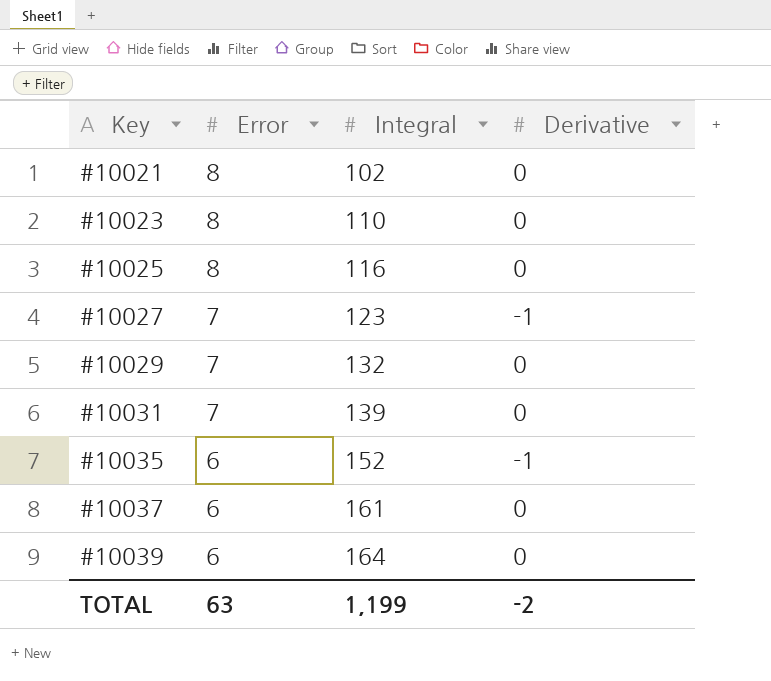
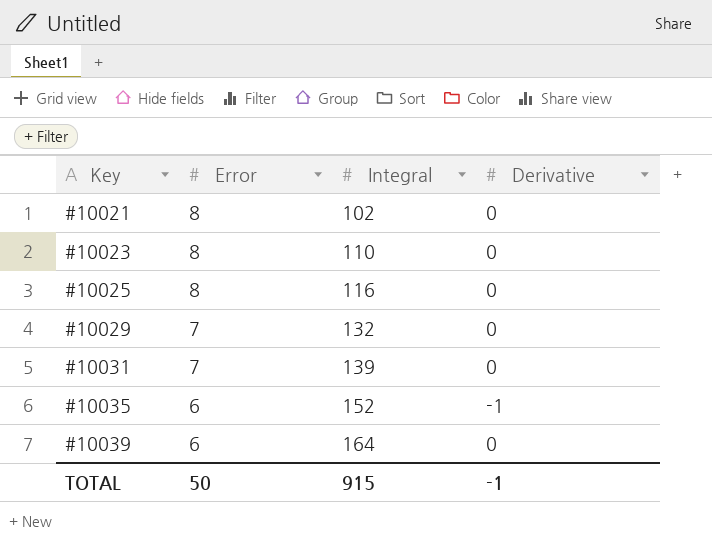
row #10027: 7 | 123 | -1 -> none
row #10037: 6 | 161 | 0 -> none
TOTAL | Error: 63 -> 50
TOTAL | Integral: 1,199 -> 915
TOTAL | Derivative: -2 -> -1

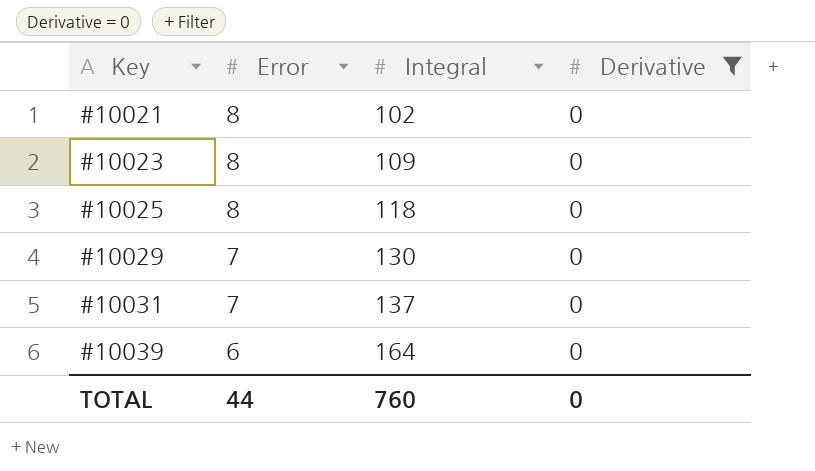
filter: none -> Derivative = 0
#10023 | Integral: 110 -> 109
#10025 | Integral: 116 -> 118
#10029 | Integral: 132 -> 130
#10031 | Integral: 139 -> 137
TOTAL | Error: 50 -> 44
TOTAL | Integral: 915 -> 760
TOTAL | Derivative: -1 -> 0

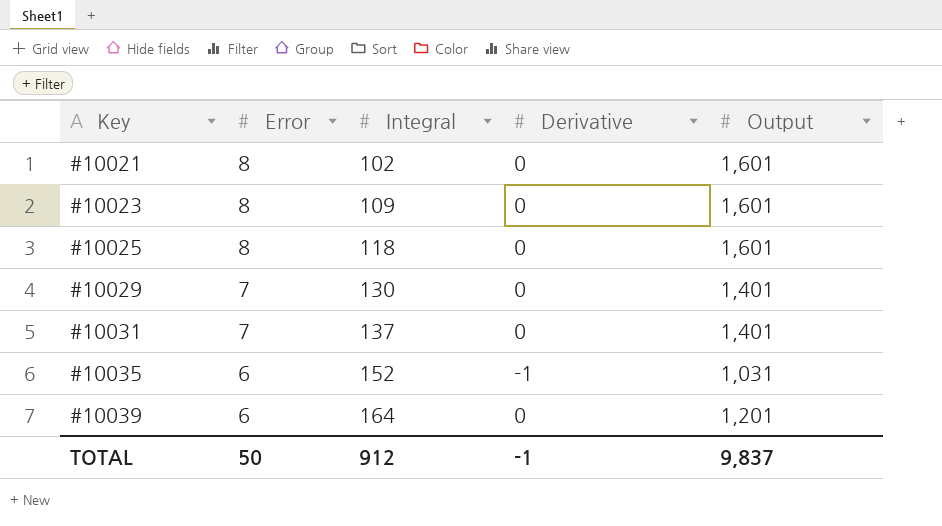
filter: Derivative = 0 -> none
column Output | position: none -> 5
TOTAL | Error: 44 -> 50
TOTAL | Integral: 760 -> 912
TOTAL | Derivative: 0 -> -1

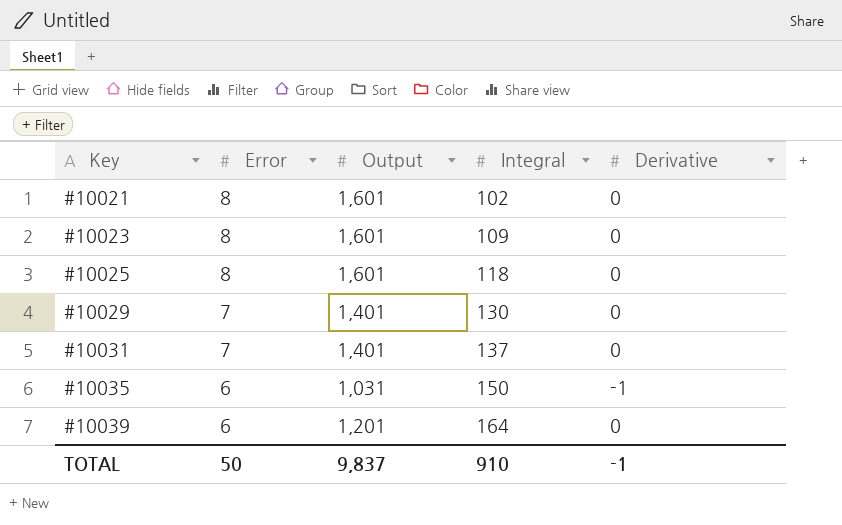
column Output | position: 5 -> 3
#10035 | Integral: 152 -> 150
TOTAL | Integral: 912 -> 910

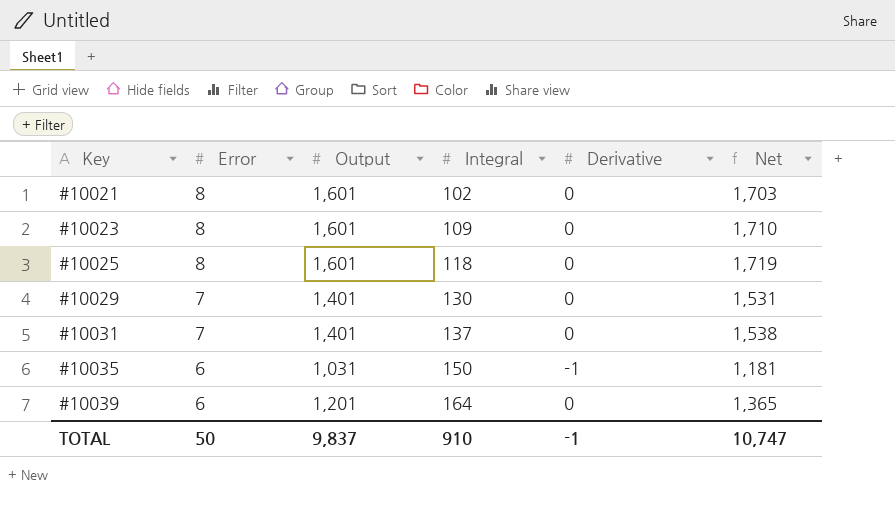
column Net | formula: none -> [Output] + [Integral]

